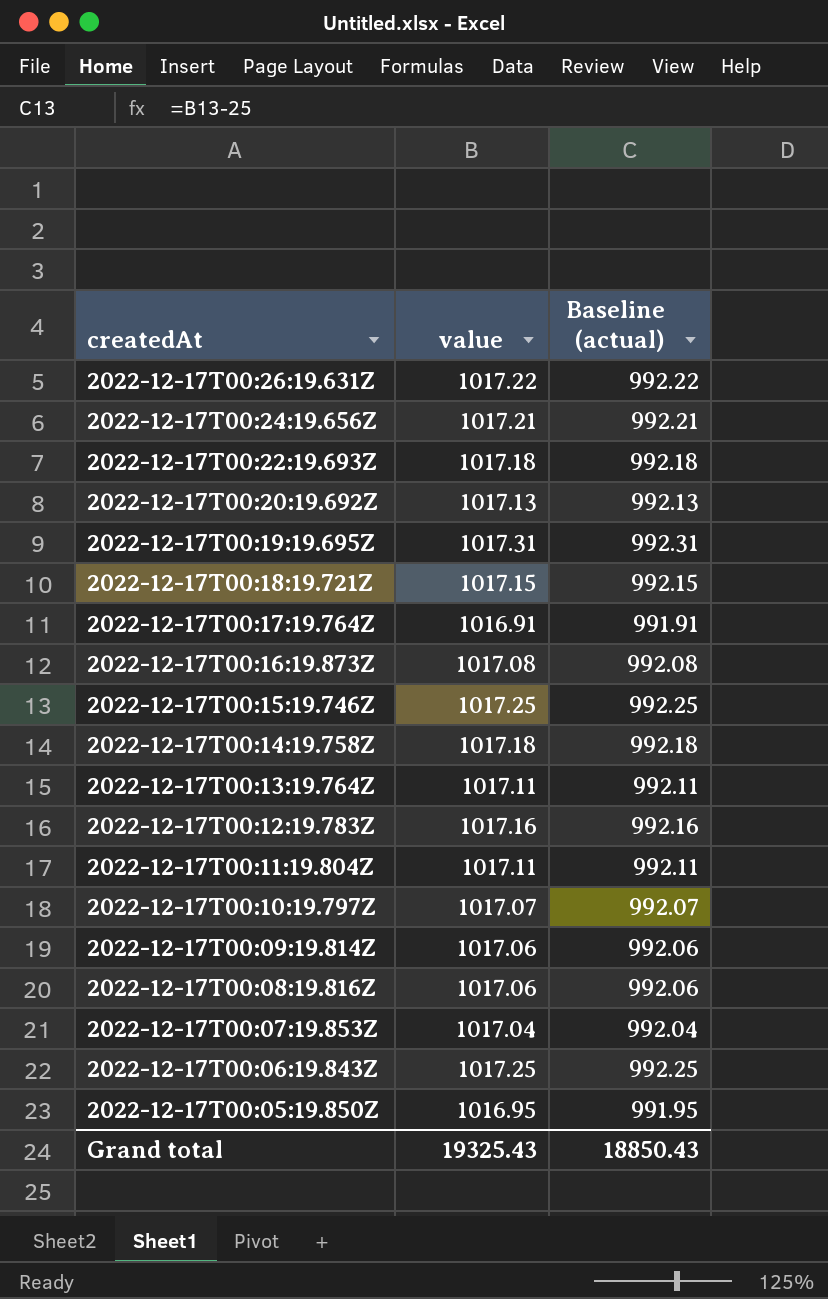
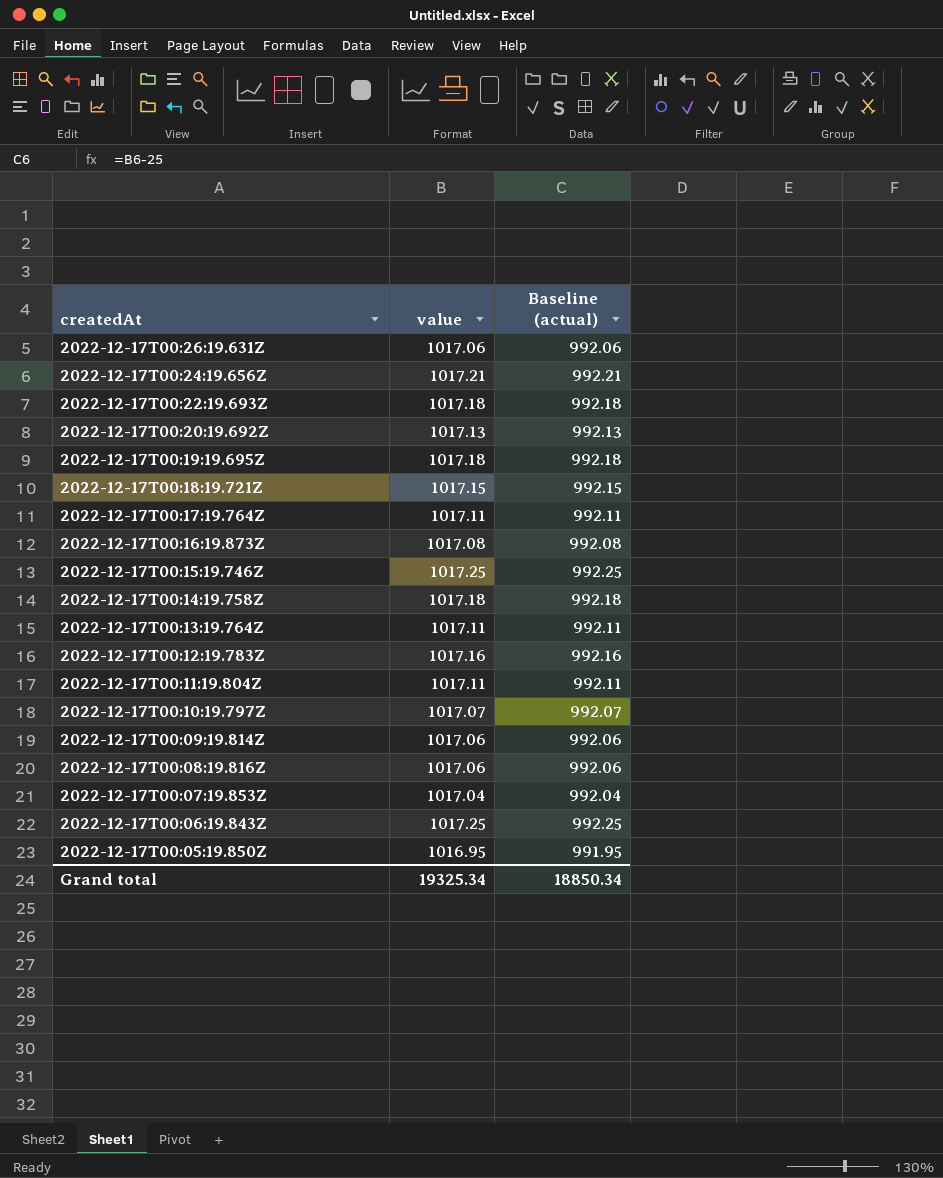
2022-12-17T00:26:19.631Z | value: 1017.22 -> 1017.06
2022-12-17T00:26:19.631Z | Baseline (actual): 992.22 -> 992.06
2022-12-17T00:19:19.695Z | value: 1017.31 -> 1017.18
2022-12-17T00:19:19.695Z | Baseline (actual): 992.31 -> 992.18
2022-12-17T00:17:19.764Z | value: 1016.91 -> 1017.11
2022-12-17T00:17:19.764Z | Baseline (actual): 991.91 -> 992.11
Grand total | value: 19325.43 -> 19325.34
Grand total | Baseline (actual): 18850.43 -> 18850.34

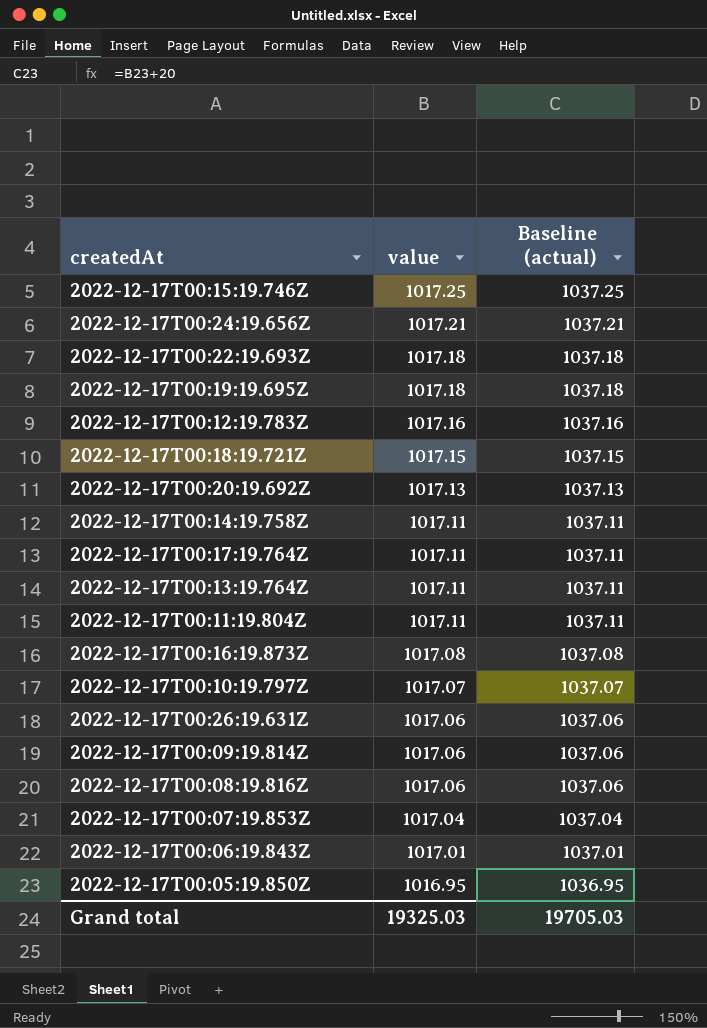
row order: createdAt descending -> value descending
column Baseline (actual) | formula: [value] - 25 -> [value] + 20
2022-12-17T00:14:19.758Z | value: 1017.18 -> 1017.11
2022-12-17T00:06:19.843Z | value: 1017.25 -> 1017.01
Grand total | value: 19325.34 -> 19325.03
Grand total | Baseline (actual): 18850.34 -> 19705.03

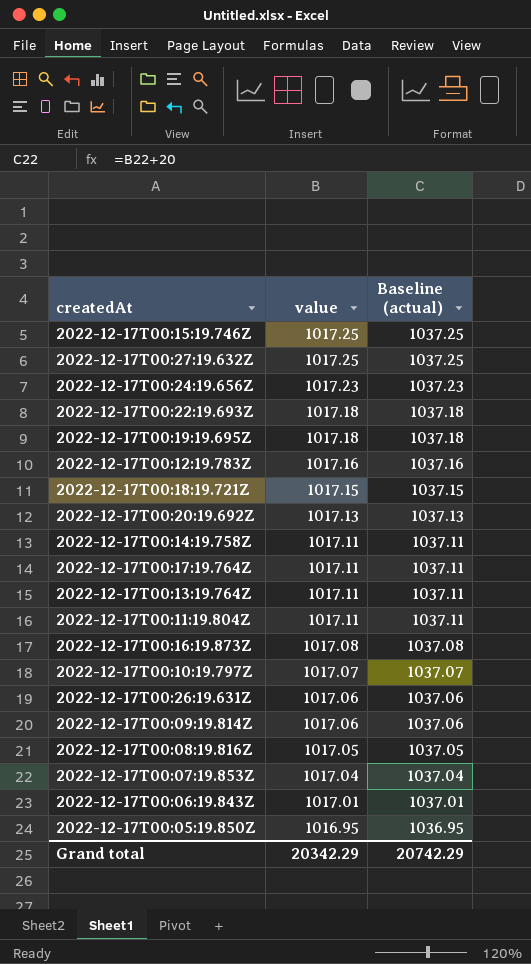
row 2022-12-17T00:27:19.632Z: none -> 1017.25 | 1037.25
2022-12-17T00:24:19.656Z | value: 1017.21 -> 1017.23
2022-12-17T00:24:19.656Z | Baseline (actual): 1037.21 -> 1037.23
2022-12-17T00:08:19.816Z | value: 1017.06 -> 1017.05
2022-12-17T00:08:19.816Z | Baseline (actual): 1037.06 -> 1037.05
Grand total | value: 19325.03 -> 20342.29
Grand total | Baseline (actual): 19705.03 -> 20742.29

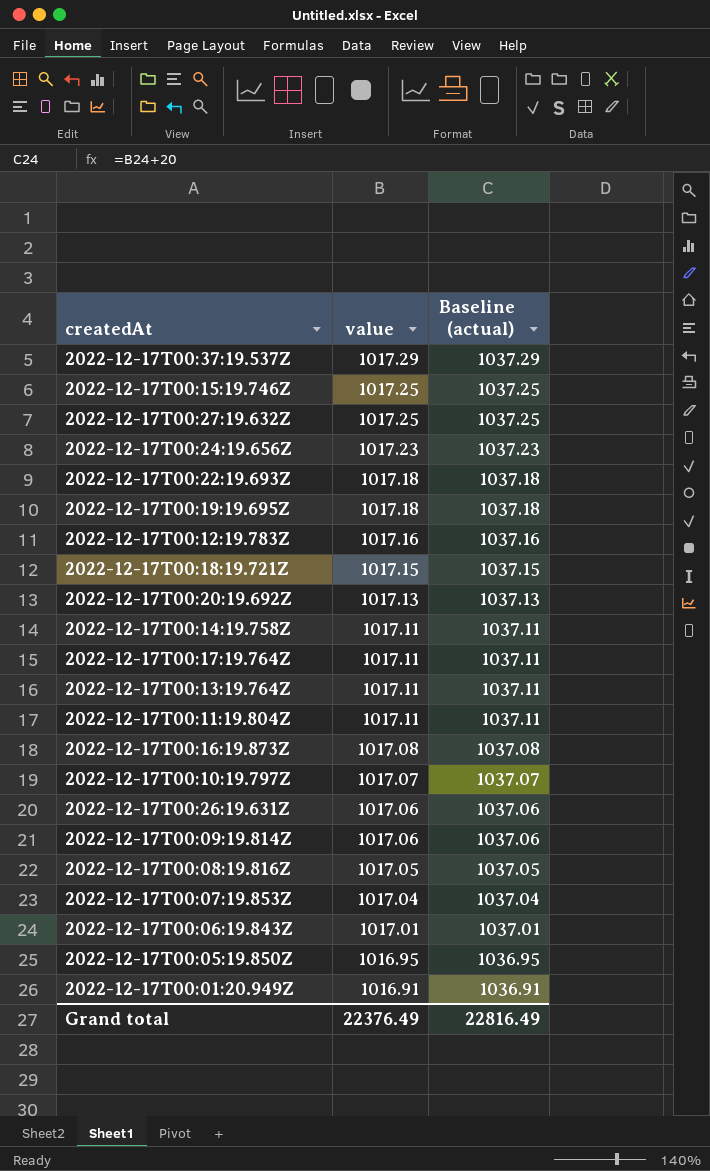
row 2022-12-17T00:37:19.537Z: none -> 1017.29 | 1037.29
row 2022-12-17T00:01:20.949Z: none -> 1016.91 | 1036.91
Grand total | value: 20342.29 -> 22376.49
Grand total | Baseline (actual): 20742.29 -> 22816.49

